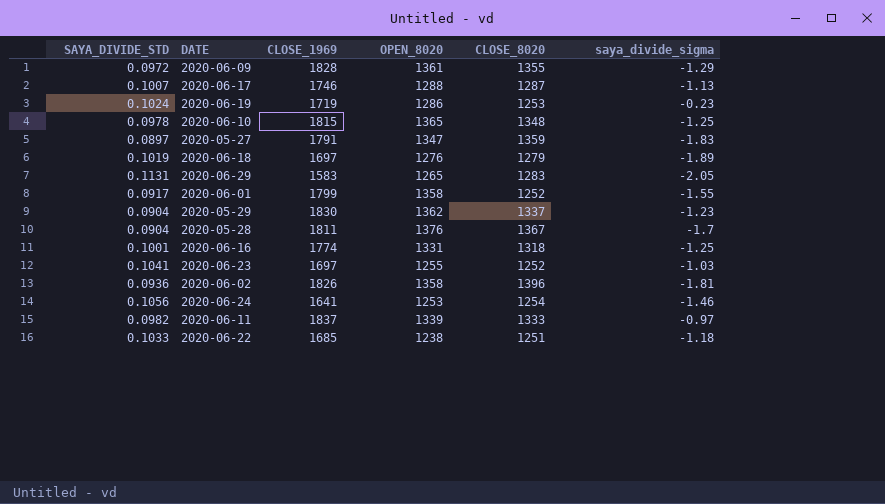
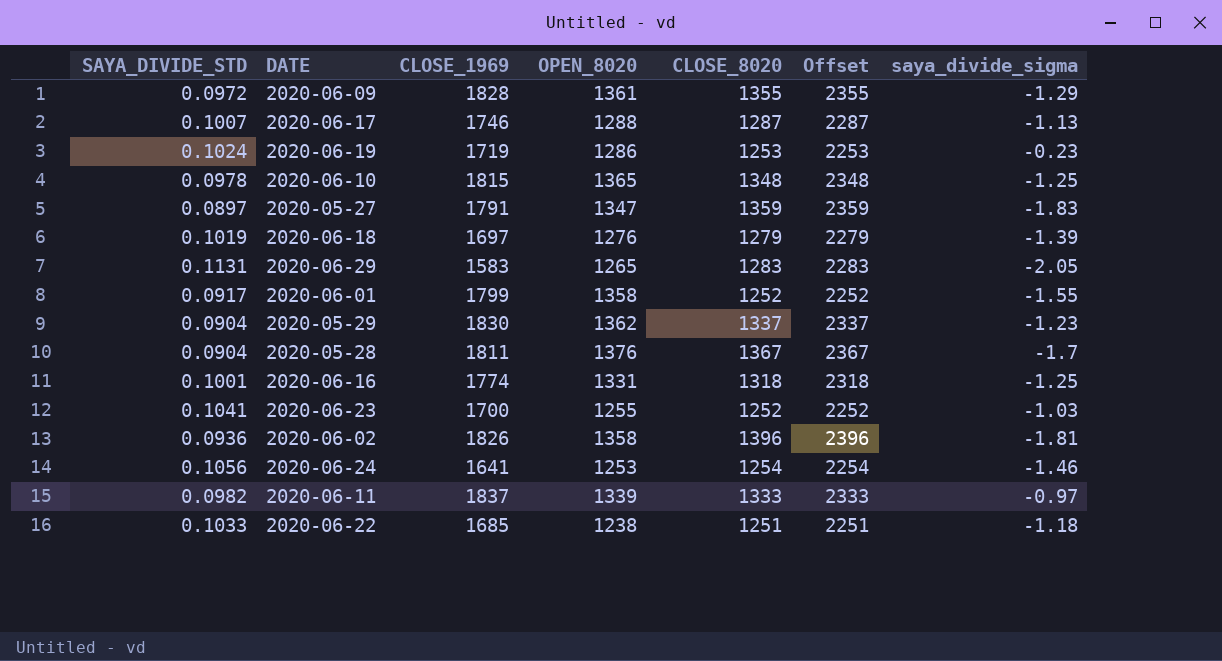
column Offset | formula: none -> [CLOSE_8020] + 1000
2020-06-18 | saya_divide_sigma: -1.89 -> -1.39
2020-06-23 | CLOSE_1969: 1697 -> 1700

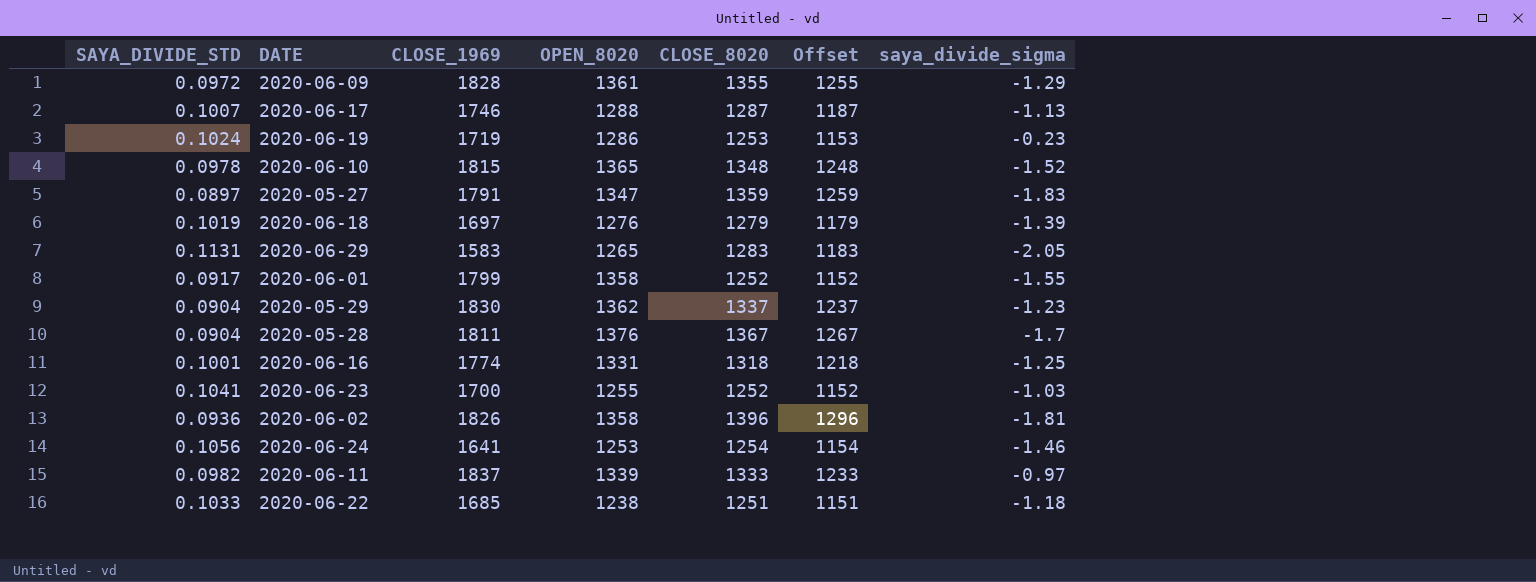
column Offset | formula: [CLOSE_8020] + 1000 -> [CLOSE_8020] - 100
2020-06-10 | saya_divide_sigma: -1.25 -> -1.52

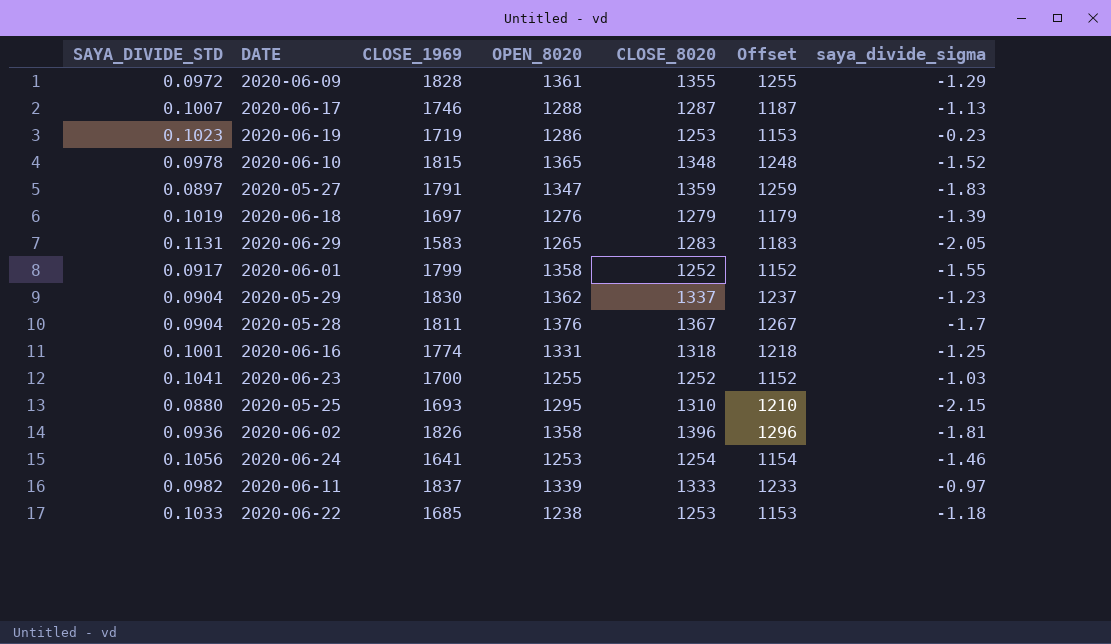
2020-06-19 | SAYA_DIVIDE_STD: 0.1024 -> 0.1023
row 2020-05-25: none -> 0.0880 | 1693 | 1295 | 1310 | 1210 | -2.15
2020-06-22 | CLOSE_8020: 1251 -> 1253
2020-06-22 | Offset: 1151 -> 1153

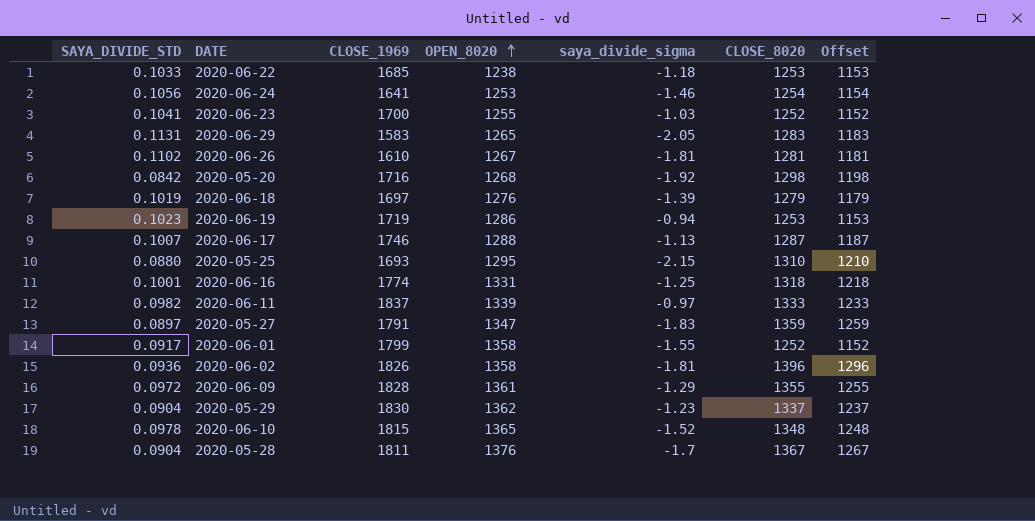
row order: none -> OPEN_8020 ascending
column saya_divide_sigma | position: 7 -> 5
row 2020-06-26: none -> 0.1102 | 1610 | 1267 | -1.81 | 1281 | 1181
row 2020-05-20: none -> 0.0842 | 1716 | 1268 | -1.92 | 1298 | 1198
2020-06-19 | saya_divide_sigma: -0.23 -> -0.94

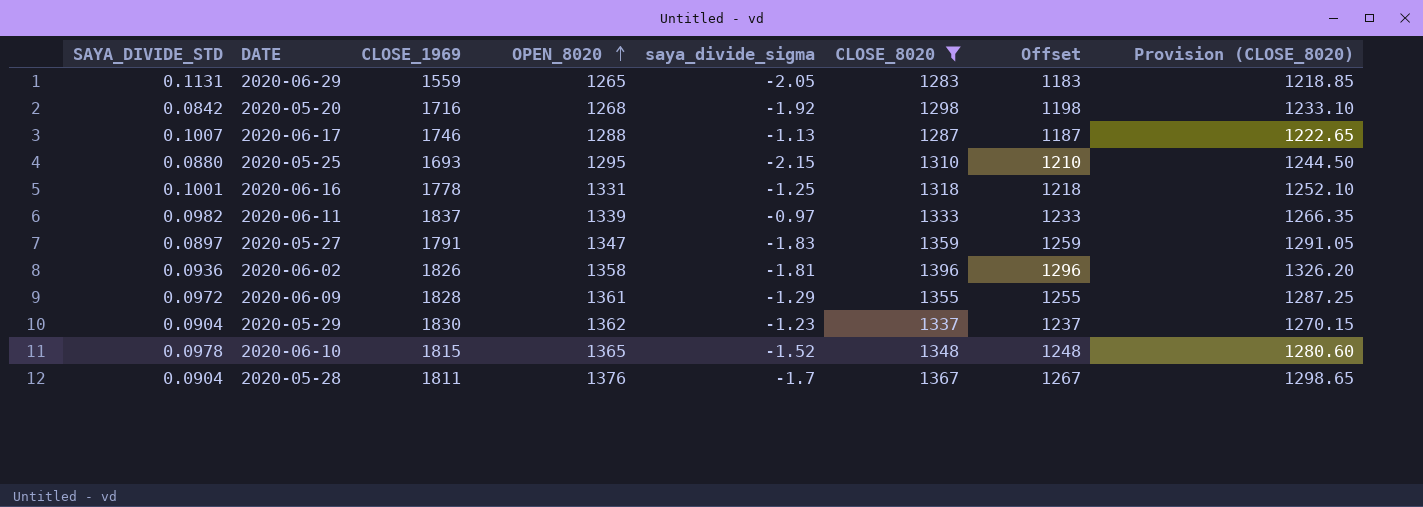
filter: none -> CLOSE_8020 >= 1283
column Provision (CLOSE_8020) | formula: none -> [CLOSE_8020] * 0.95
2020-06-29 | CLOSE_1969: 1583 -> 1559
2020-06-16 | CLOSE_1969: 1774 -> 1778

